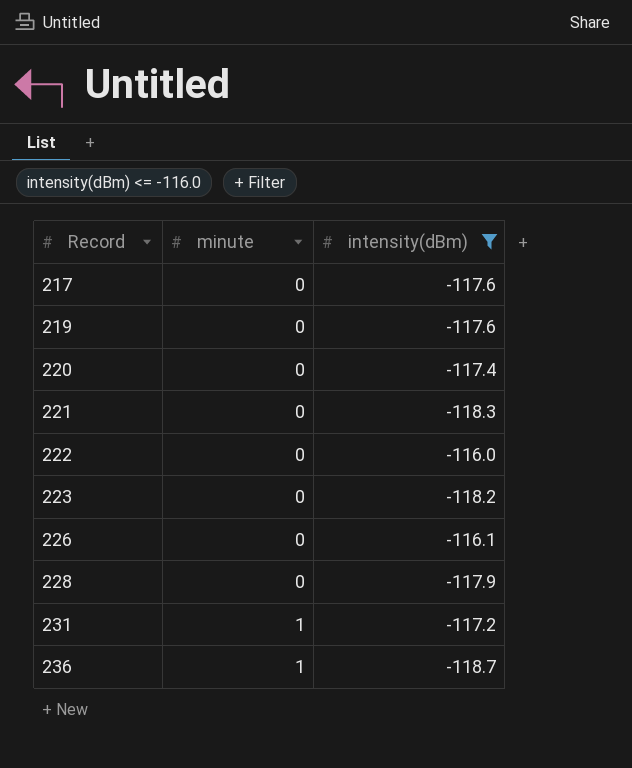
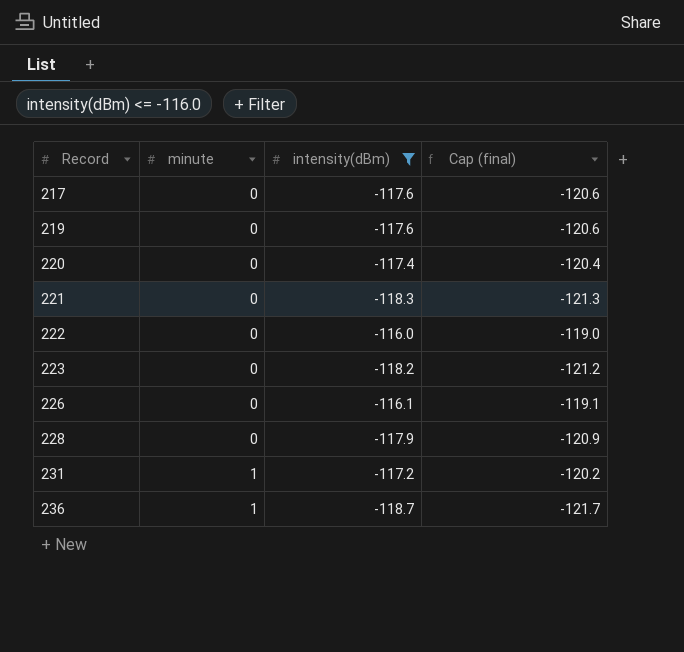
column Cap (final) | formula: none -> [intensity(dBm)] - 3

